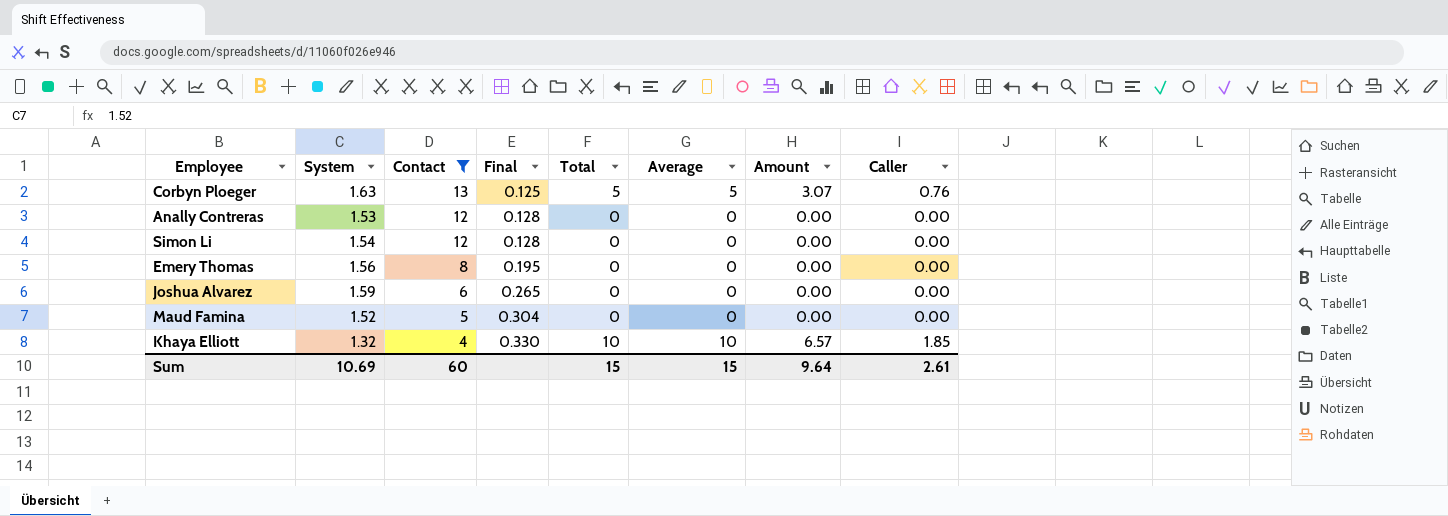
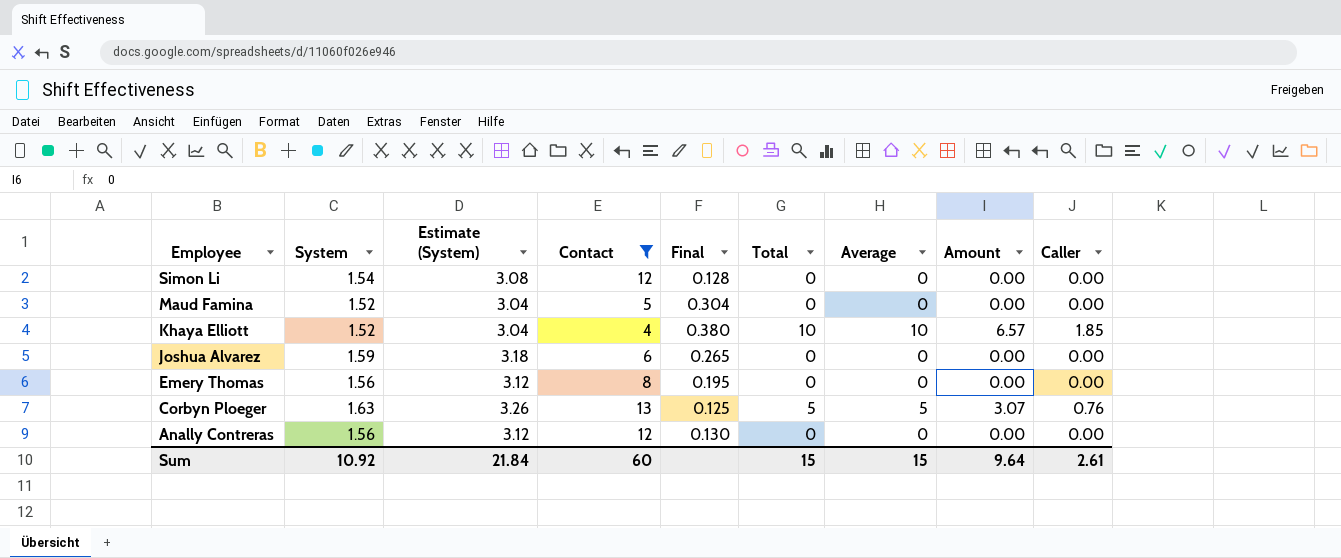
row order: Contact descending -> Employee descending
column Estimate (System) | formula: none -> [System] * 2
Khaya Elliott | System: 1.32 -> 1.52
Khaya Elliott | Final: 0.330 -> 0.380
Anally Contreras | System: 1.53 -> 1.56
Anally Contreras | Final: 0.128 -> 0.130
Sum | System: 10.69 -> 10.92

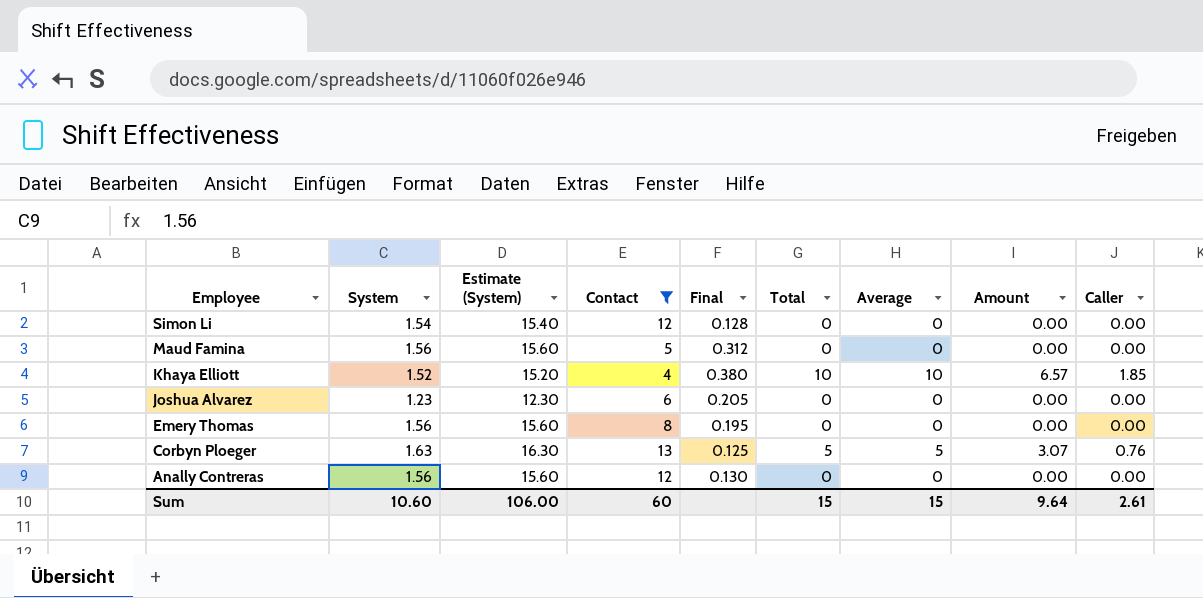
column Estimate (System) | formula: [System] * 2 -> [System] * 10
Maud Famina | System: 1.52 -> 1.56
Maud Famina | Final: 0.304 -> 0.312
Joshua Alvarez | System: 1.59 -> 1.23
Joshua Alvarez | Final: 0.265 -> 0.205
Sum | System: 10.92 -> 10.60
Sum | Estimate (System): 21.84 -> 106.00

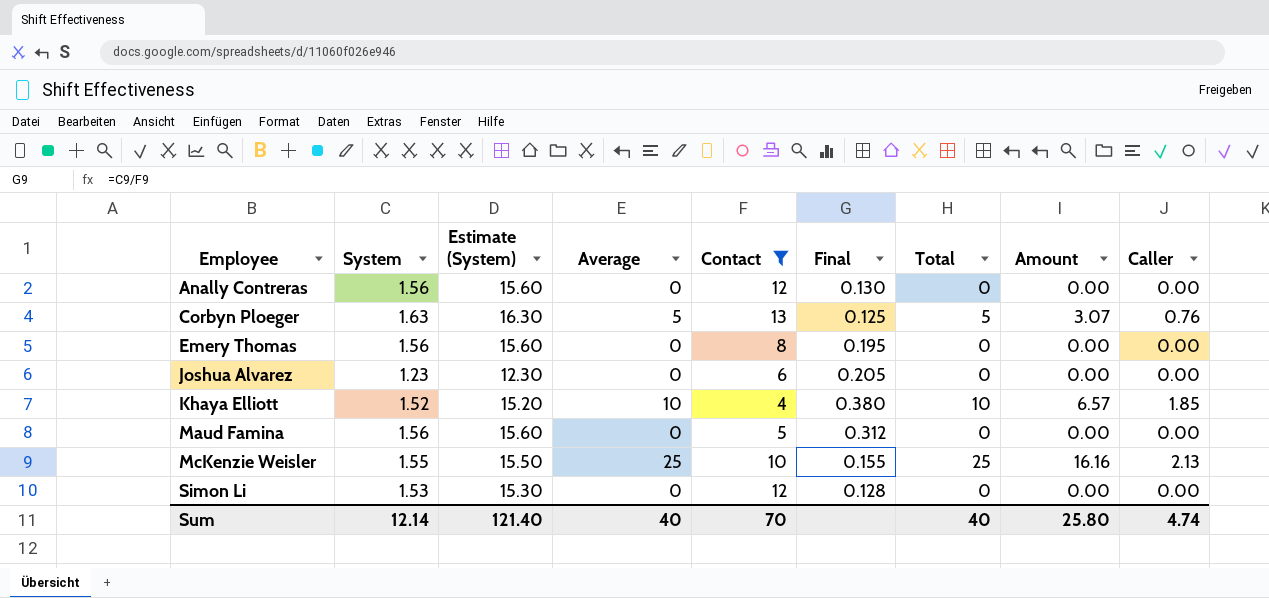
row order: Employee descending -> Employee ascending
column Average | position: 7 -> 4
row McKenzie Weisler: none -> 1.55 | 15.50 | 25 | 10 | 0.155 | 25 | 16.16 | 2.13
Simon Li | System: 1.54 -> 1.53
Simon Li | Estimate (System): 15.40 -> 15.30
Sum | System: 10.60 -> 12.14
Sum | Estimate (System): 106.00 -> 121.40
Sum | Average: 15 -> 40
Sum | Contact: 60 -> 70
Sum | Total: 15 -> 40
Sum | Amount: 9.64 -> 25.80
Sum | Caller: 2.61 -> 4.74

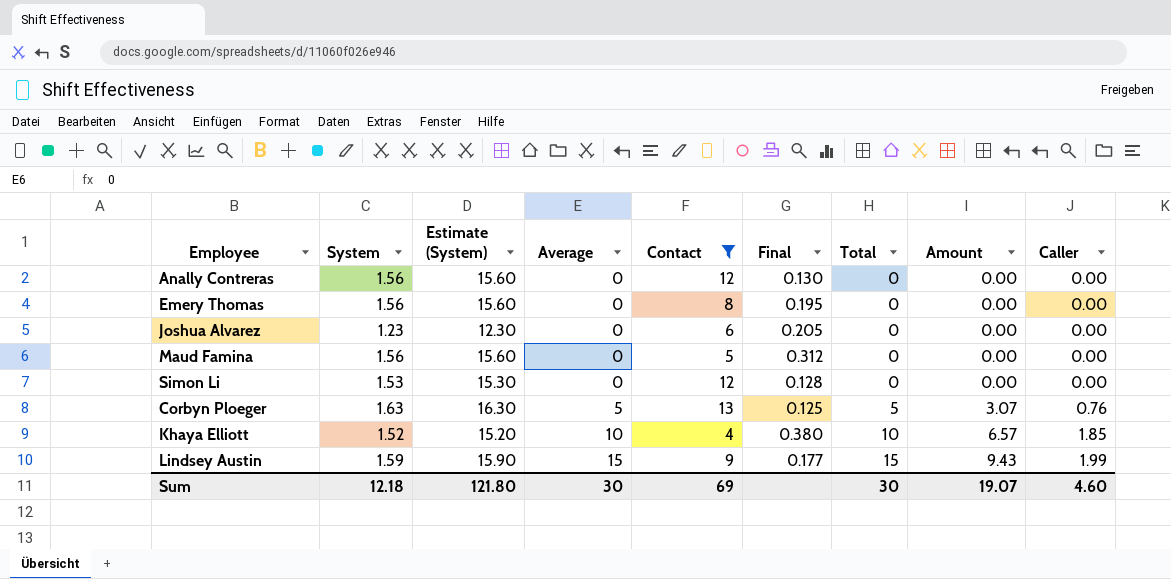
row order: Employee ascending -> Average ascending
row McKenzie Weisler: 1.55 | 15.50 | 25 | 10 | 0.155 | 25 | 16.16 | 2.13 -> none
row Lindsey Austin: none -> 1.59 | 15.90 | 15 | 9 | 0.177 | 15 | 9.43 | 1.99
Sum | System: 12.14 -> 12.18
Sum | Estimate (System): 121.40 -> 121.80
Sum | Average: 40 -> 30
Sum | Contact: 70 -> 69
Sum | Total: 40 -> 30
Sum | Amount: 25.80 -> 19.07
Sum | Caller: 4.74 -> 4.60

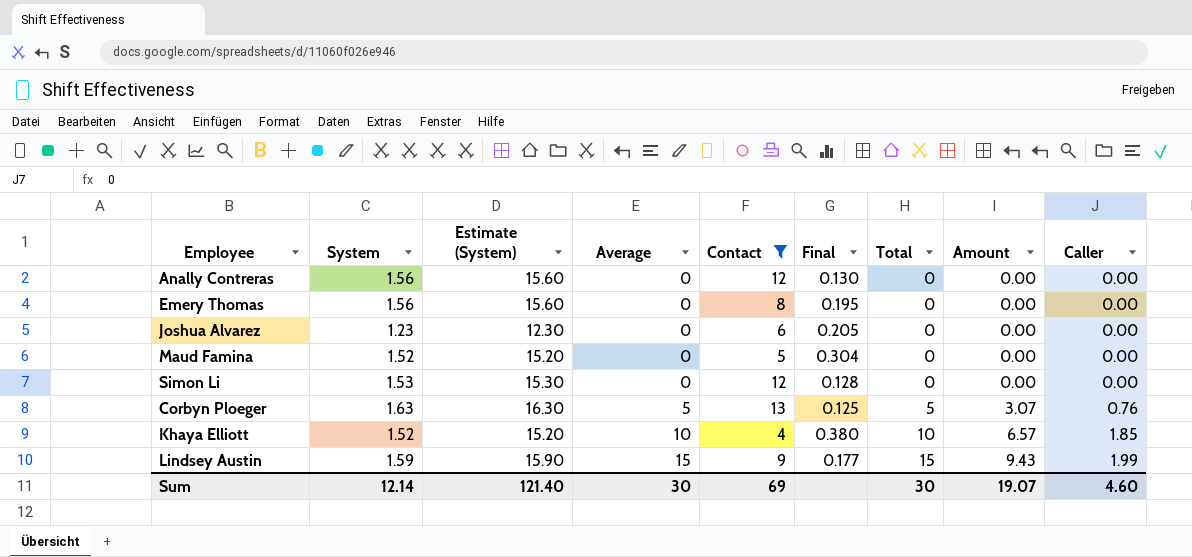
Maud Famina | System: 1.56 -> 1.52
Maud Famina | Estimate (System): 15.60 -> 15.20
Maud Famina | Final: 0.312 -> 0.304
Sum | System: 12.18 -> 12.14
Sum | Estimate (System): 121.80 -> 121.40

